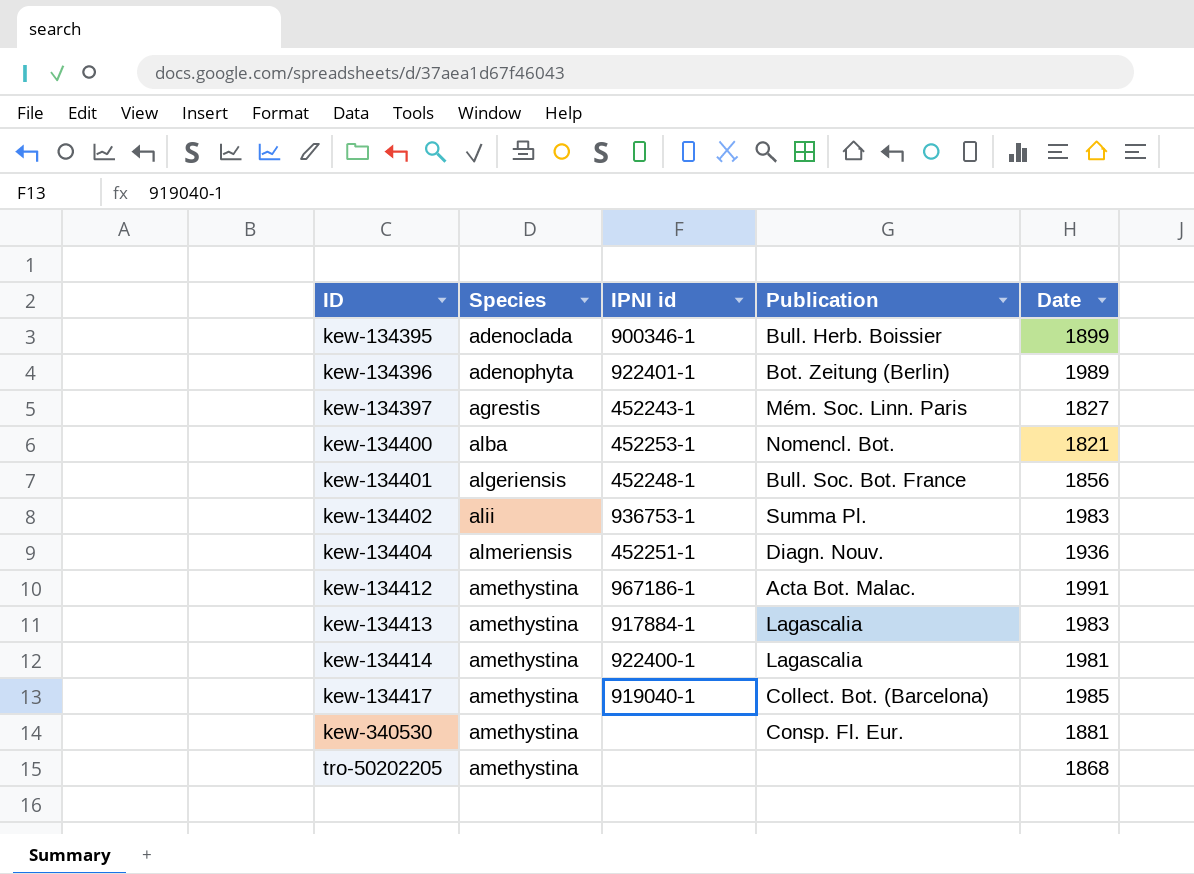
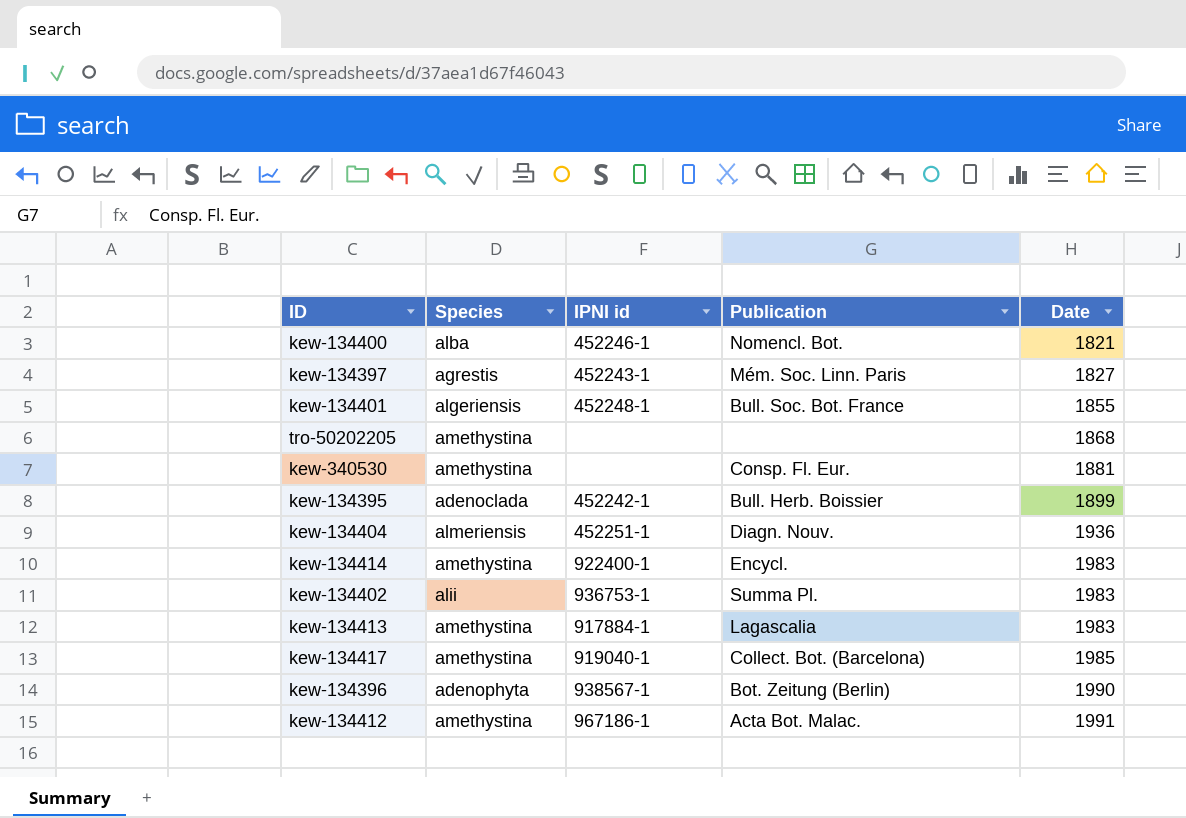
row order: ID ascending -> Date ascending
kew-134400 | IPNI id: 452253-1 -> 452246-1
kew-134401 | Date: 1856 -> 1855
kew-134395 | IPNI id: 900346-1 -> 452242-1
kew-134414 | Publication: Lagascalia -> Encycl.
kew-134414 | Date: 1981 -> 1983
kew-134396 | IPNI id: 922401-1 -> 938567-1
kew-134396 | Date: 1989 -> 1990

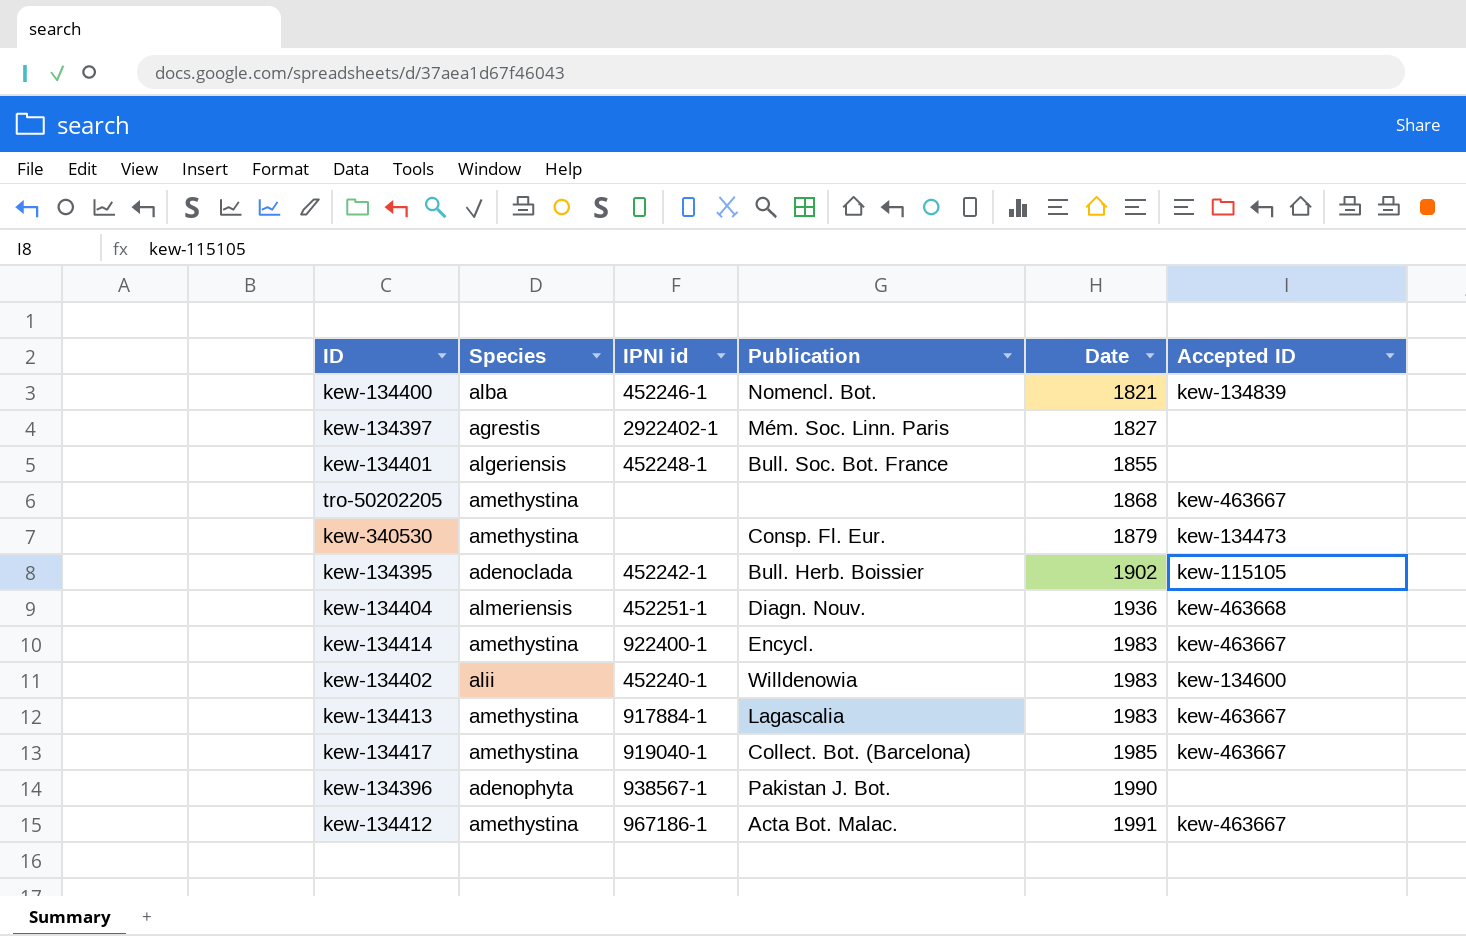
column Accepted ID | position: none -> 6
kew-134397 | IPNI id: 452243-1 -> 2922402-1
kew-340530 | Date: 1881 -> 1879
kew-134395 | Date: 1899 -> 1902
kew-134402 | IPNI id: 936753-1 -> 452240-1
kew-134402 | Publication: Summa Pl. -> Willdenowia
kew-134396 | Publication: Bot. Zeitung (Berlin) -> Pakistan J. Bot.

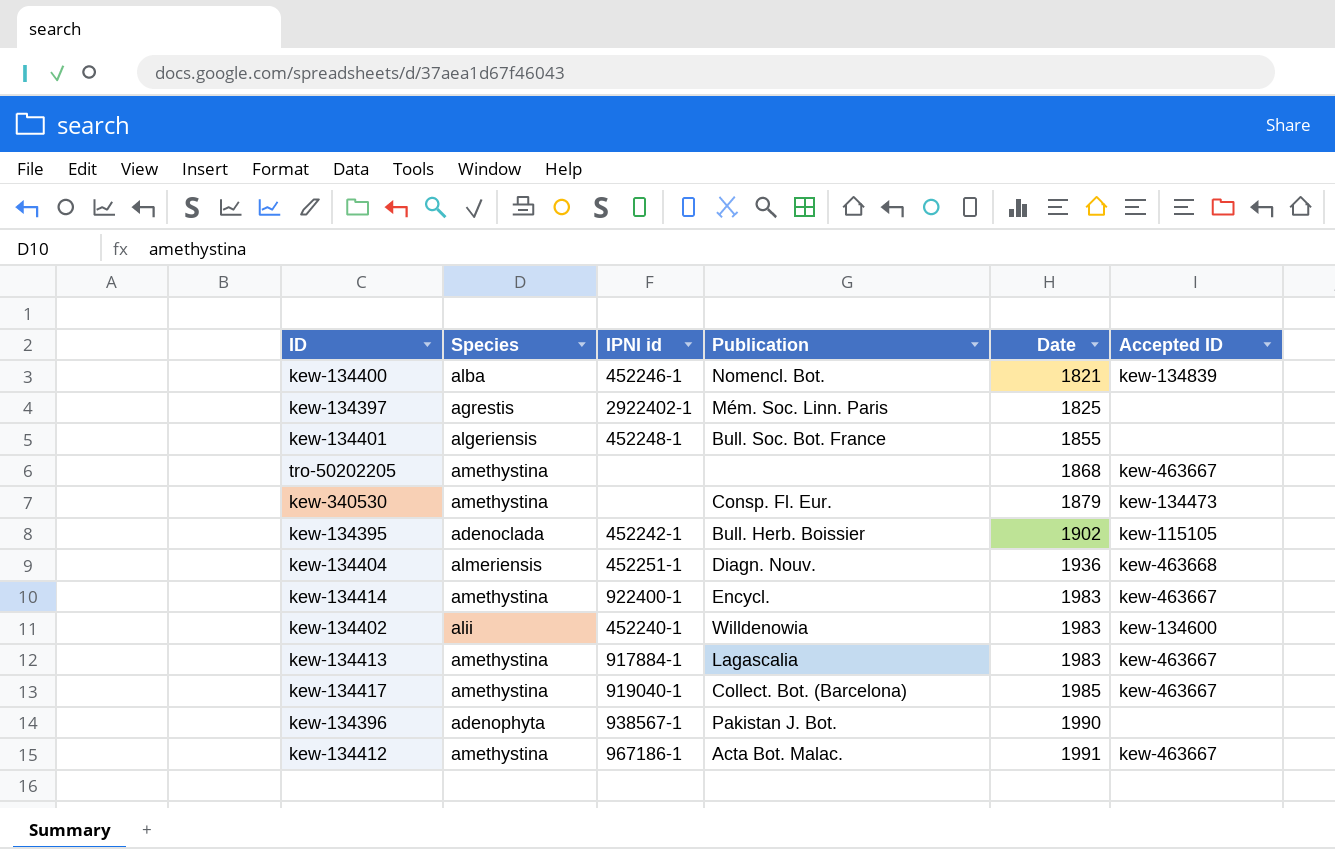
kew-134397 | Date: 1827 -> 1825

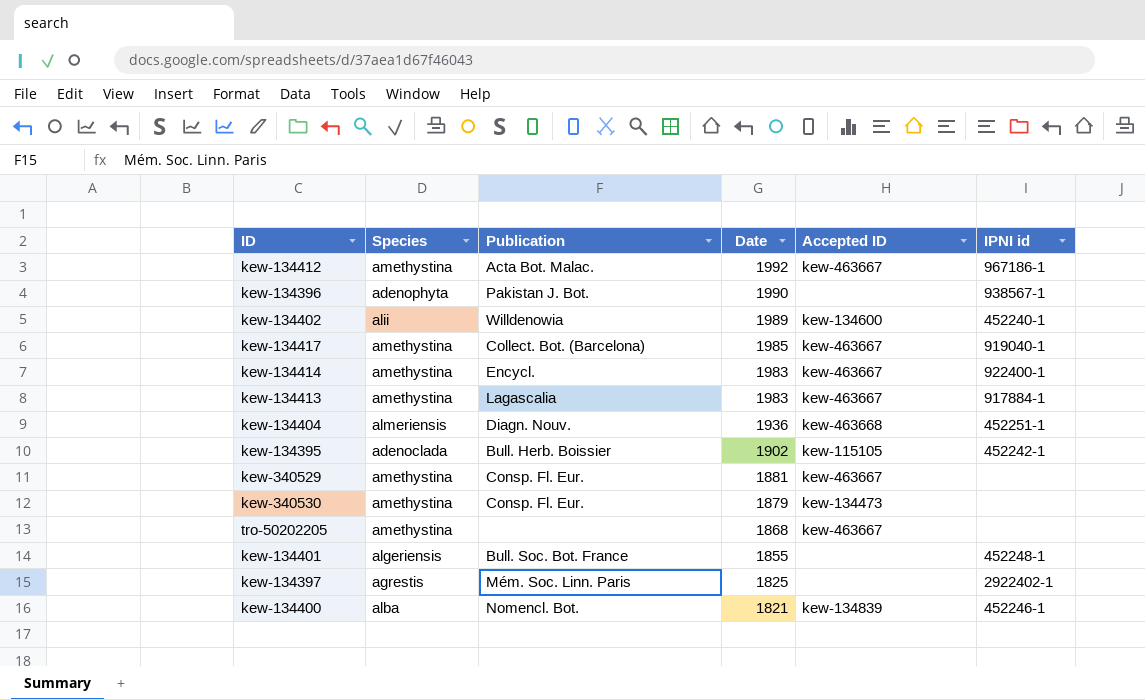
row order: Date ascending -> Date descending
column IPNI id | position: 3 -> 6
kew-134412 | Date: 1991 -> 1992
kew-134402 | Date: 1983 -> 1989
row kew-340529: none -> amethystina | Consp. Fl. Eur. | 1881 | kew-463667 | none

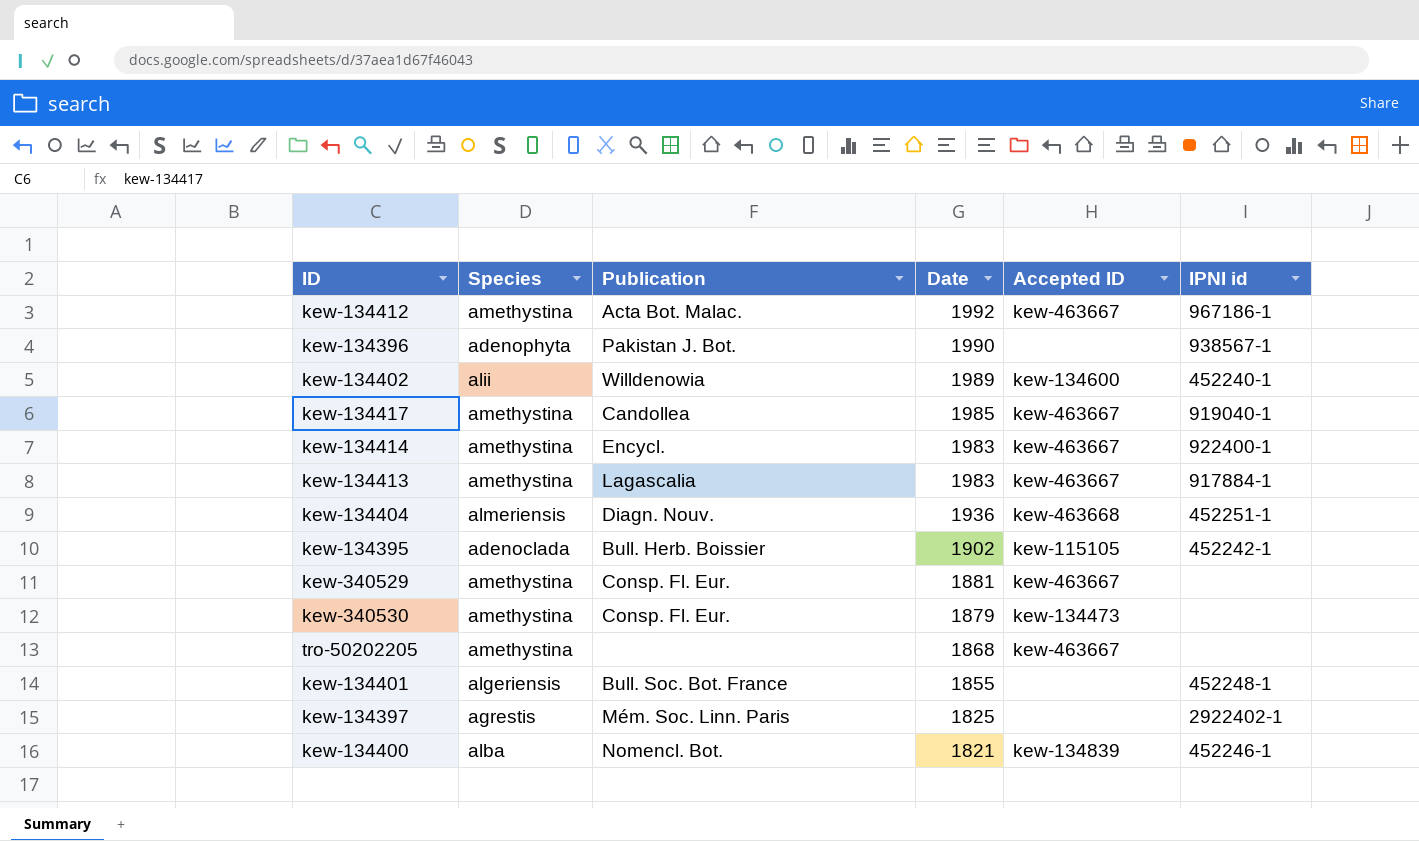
kew-134417 | Publication: Collect. Bot. (Barcelona) -> Candollea

